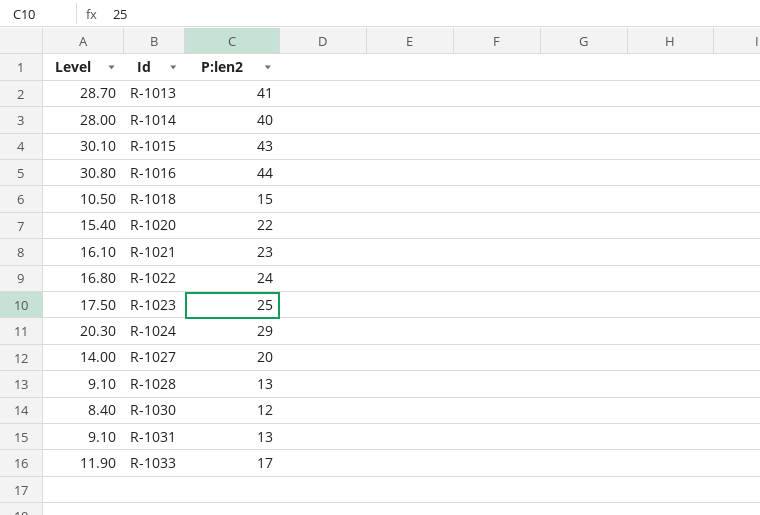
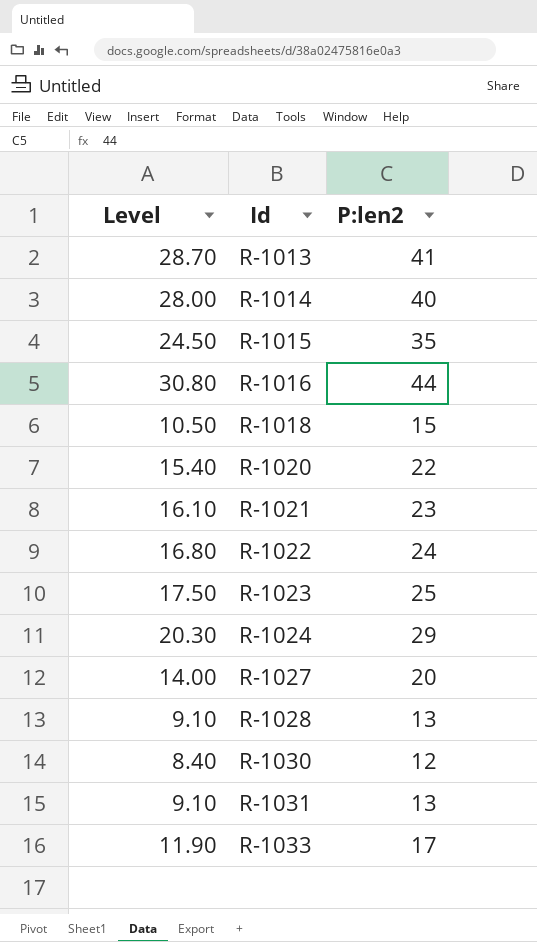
R-1015 | Level: 30.10 -> 24.50
R-1015 | P:len2: 43 -> 35

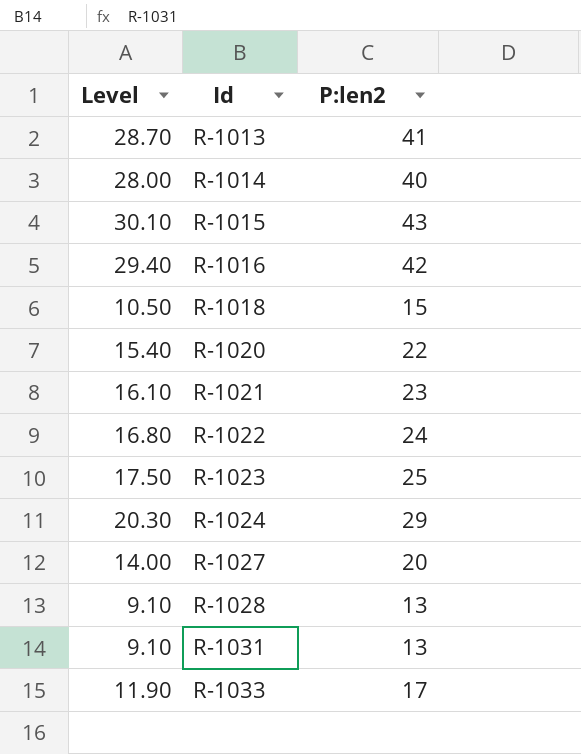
row R-1030: 8.40 | 12 -> none
R-1015 | Level: 24.50 -> 30.10
R-1015 | P:len2: 35 -> 43
R-1016 | Level: 30.80 -> 29.40
R-1016 | P:len2: 44 -> 42

